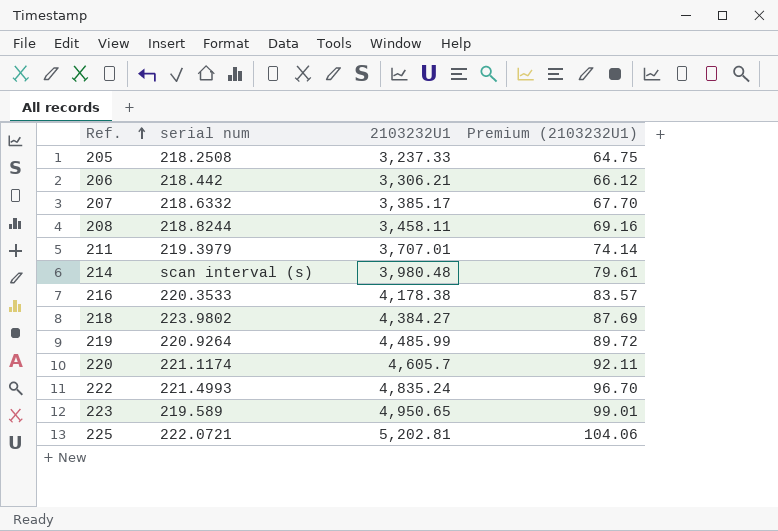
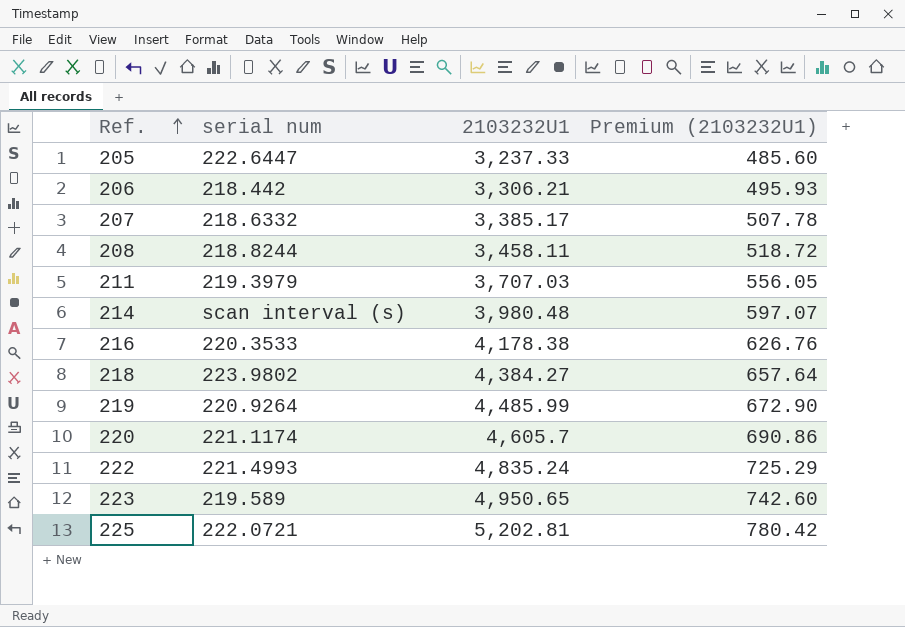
column Premium (2103232U1) | formula: [2103232U1] * 0.02 -> [2103232U1] * 0.15
205 | serial num: 218.2508 -> 222.6447
211 | 2103232U1: 3,707.01 -> 3,707.03

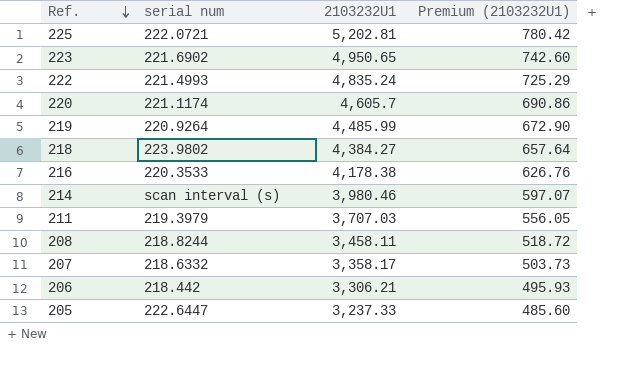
row order: Ref. ascending -> Ref. descending
223 | serial num: 219.589 -> 221.6902
214 | 2103232U1: 3,980.48 -> 3,980.46
207 | 2103232U1: 3,385.17 -> 3,358.17
207 | Premium (2103232U1): 507.78 -> 503.73

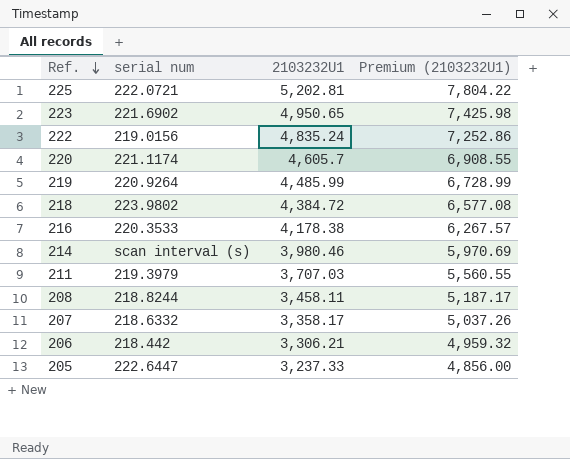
column Premium (2103232U1) | formula: [2103232U1] * 0.15 -> [2103232U1] * 1.5
222 | serial num: 221.4993 -> 219.0156
218 | 2103232U1: 4,384.27 -> 4,384.72

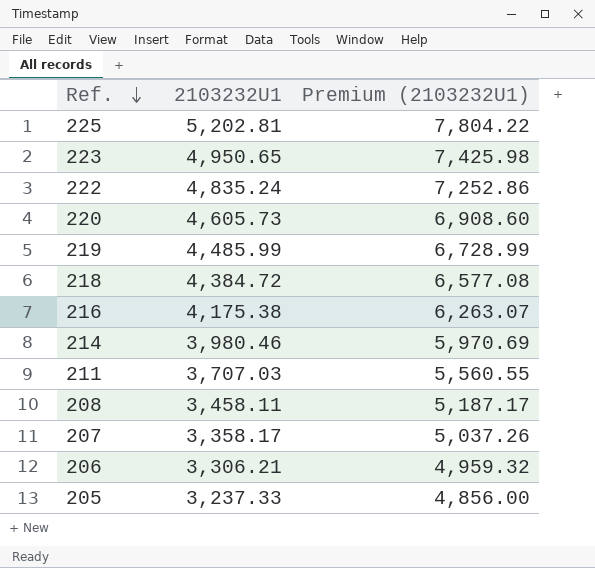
column serial num | position: 2 -> none
220 | 2103232U1: 4,605.7 -> 4,605.73
220 | Premium (2103232U1): 6,908.55 -> 6,908.60
216 | 2103232U1: 4,178.38 -> 4,175.38
216 | Premium (2103232U1): 6,267.57 -> 6,263.07

